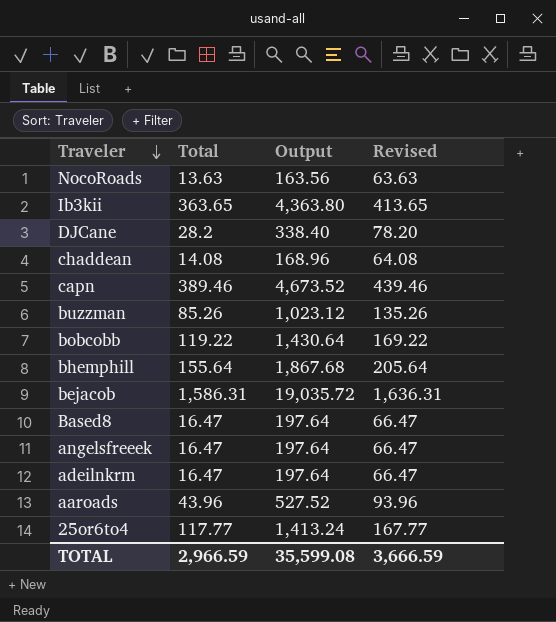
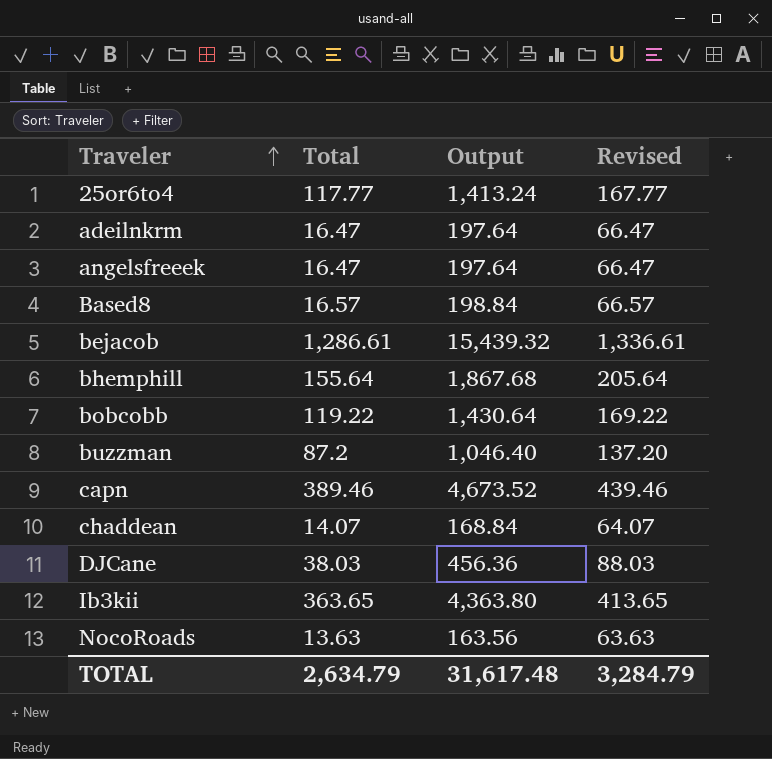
row order: Traveler descending -> Traveler ascending
row aaroads: 43.96 | 527.52 | 93.96 -> none
Based8 | Total: 16.47 -> 16.57
Based8 | Output: 197.64 -> 198.84
Based8 | Revised: 66.47 -> 66.57
bejacob | Total: 1,586.31 -> 1,286.61
bejacob | Output: 19,035.72 -> 15,439.32
bejacob | Revised: 1,636.31 -> 1,336.61
buzzman | Total: 85.26 -> 87.2
buzzman | Output: 1,023.12 -> 1,046.40
buzzman | Revised: 135.26 -> 137.20
chaddean | Total: 14.08 -> 14.07
chaddean | Output: 168.96 -> 168.84
chaddean | Revised: 64.08 -> 64.07
DJCane | Total: 28.2 -> 38.03
DJCane | Output: 338.40 -> 456.36
DJCane | Revised: 78.20 -> 88.03
TOTAL | Total: 2,966.59 -> 2,634.79
TOTAL | Output: 35,599.08 -> 31,617.48
TOTAL | Revised: 3,666.59 -> 3,284.79

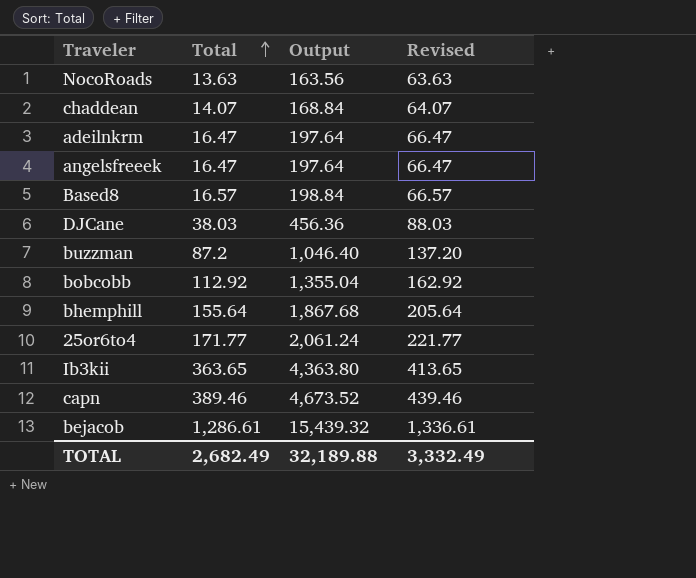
row order: Traveler ascending -> Total ascending
bobcobb | Total: 119.22 -> 112.92
bobcobb | Output: 1,430.64 -> 1,355.04
bobcobb | Revised: 169.22 -> 162.92
25or6to4 | Total: 117.77 -> 171.77
25or6to4 | Output: 1,413.24 -> 2,061.24
25or6to4 | Revised: 167.77 -> 221.77
TOTAL | Total: 2,634.79 -> 2,682.49
TOTAL | Output: 31,617.48 -> 32,189.88
TOTAL | Revised: 3,284.79 -> 3,332.49

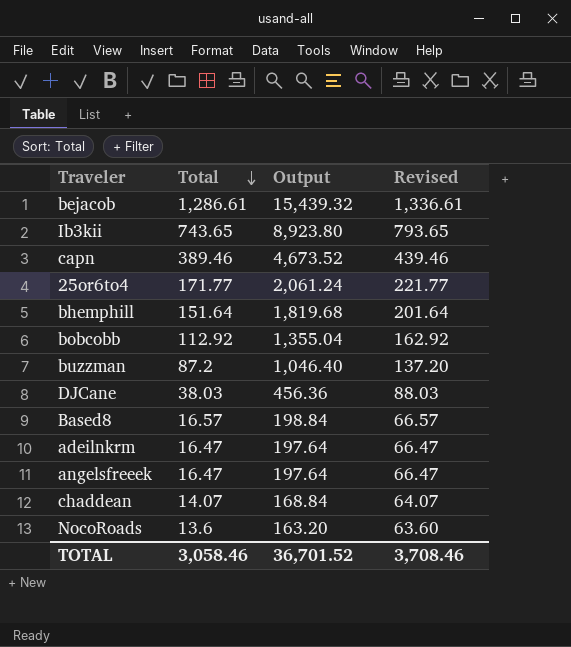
row order: Total ascending -> Total descending
Ib3kii | Total: 363.65 -> 743.65
Ib3kii | Output: 4,363.80 -> 8,923.80
Ib3kii | Revised: 413.65 -> 793.65
bhemphill | Total: 155.64 -> 151.64
bhemphill | Output: 1,867.68 -> 1,819.68
bhemphill | Revised: 205.64 -> 201.64
NocoRoads | Total: 13.63 -> 13.6
NocoRoads | Output: 163.56 -> 163.20
NocoRoads | Revised: 63.63 -> 63.60
TOTAL | Total: 2,682.49 -> 3,058.46
TOTAL | Output: 32,189.88 -> 36,701.52
TOTAL | Revised: 3,332.49 -> 3,708.46

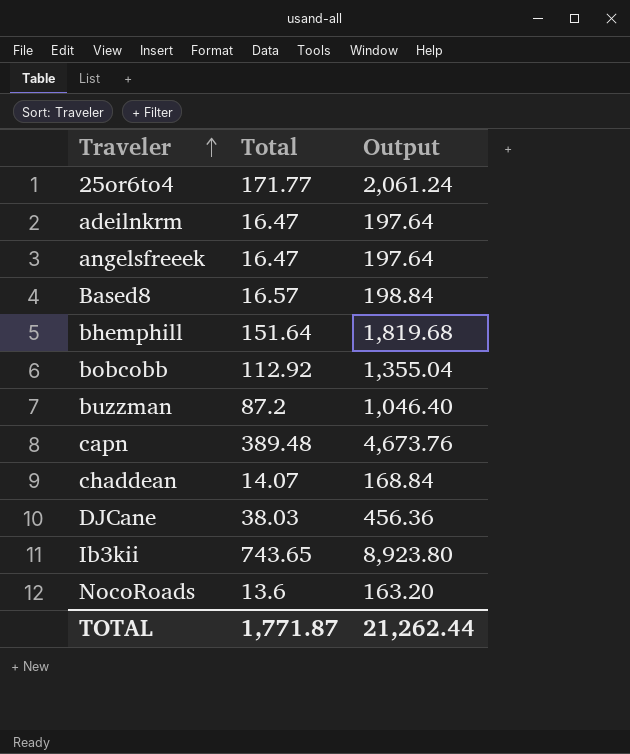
row order: Total descending -> Traveler ascending
column Revised | formula: [Total] + 50 -> none
row bejacob: 1,286.61 | 15,439.32 | 1,336.61 -> none
capn | Total: 389.46 -> 389.48
capn | Output: 4,673.52 -> 4,673.76
TOTAL | Total: 3,058.46 -> 1,771.87
TOTAL | Output: 36,701.52 -> 21,262.44

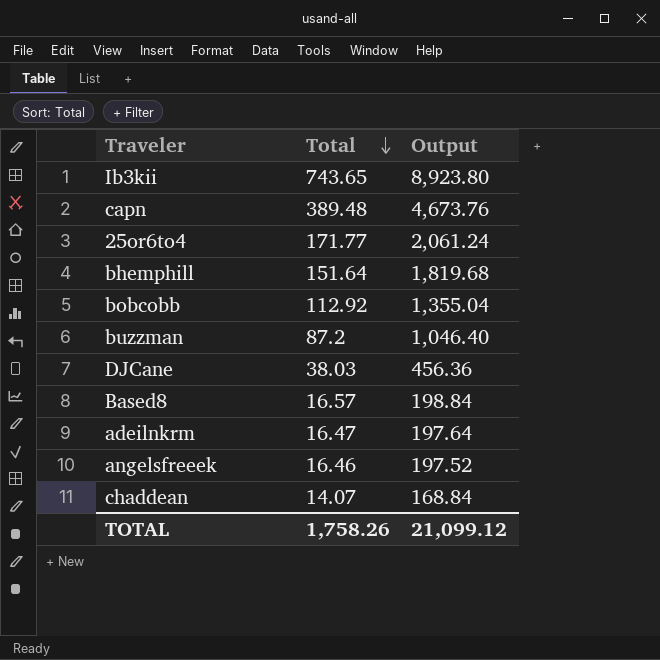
row order: Traveler ascending -> Total descending
row NocoRoads: 13.6 | 163.20 -> none
angelsfreeek | Total: 16.47 -> 16.46
angelsfreeek | Output: 197.64 -> 197.52
TOTAL | Total: 1,771.87 -> 1,758.26
TOTAL | Output: 21,262.44 -> 21,099.12

